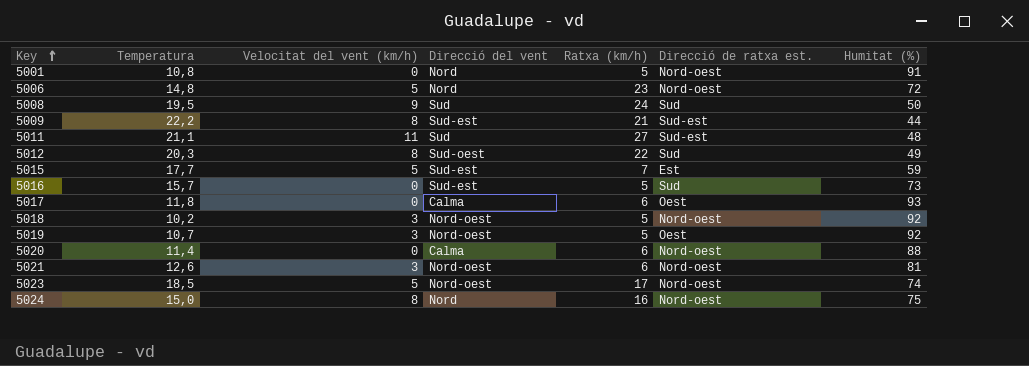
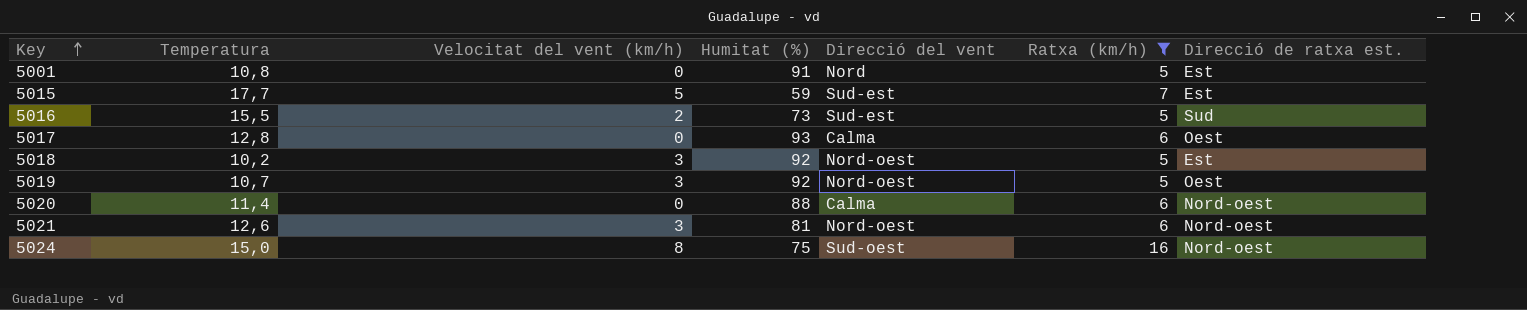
filter: none -> Ratxa (km/h) <= 16
column Humitat (%) | position: 7 -> 4
5001 | Direcció de ratxa est.: Nord-oest -> Est
5016 | Temperatura: 15,7 -> 15,5
5016 | Velocitat del vent (km/h): 0 -> 2
5017 | Temperatura: 11,8 -> 12,8
5018 | Direcció de ratxa est.: Nord-oest -> Est
5024 | Direcció del vent: Nord -> Sud-oest

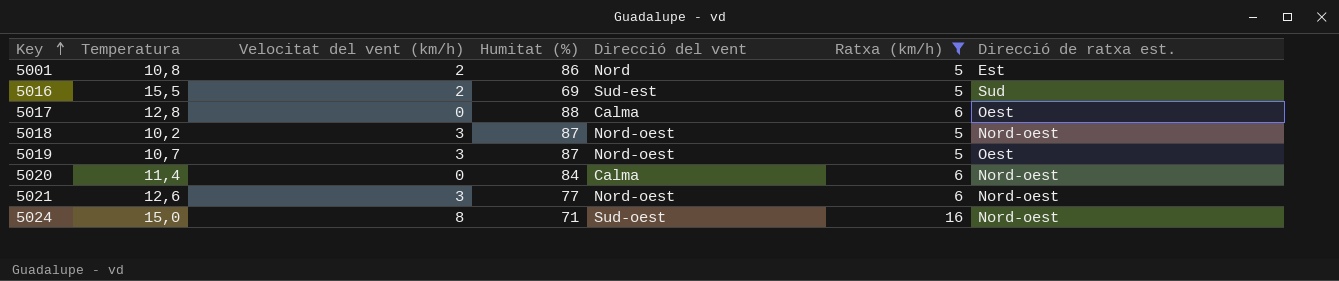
row 5015: 17,7 | 5 | 59 | Sud-est | 7 | Est -> none
5001 | Velocitat del vent (km/h): 0 -> 2
5001 | Humitat (%): 91 -> 86
5016 | Humitat (%): 73 -> 69
5017 | Humitat (%): 93 -> 88
5018 | Humitat (%): 92 -> 87
5018 | Direcció de ratxa est.: Est -> Nord-oest
5019 | Humitat (%): 92 -> 87
5020 | Humitat (%): 88 -> 84
5021 | Humitat (%): 81 -> 77
5024 | Humitat (%): 75 -> 71

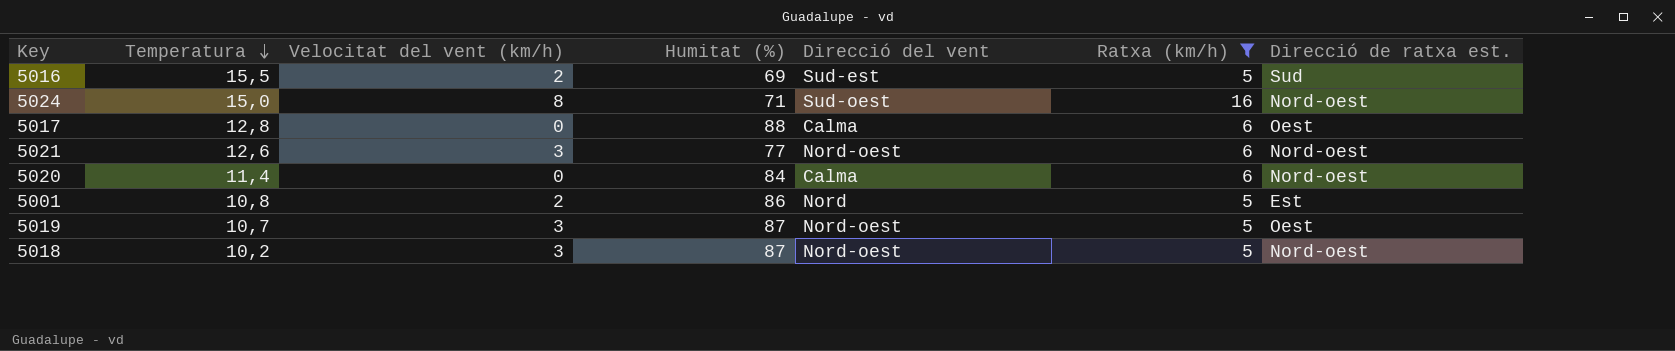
row order: Key ascending -> Temperatura descending

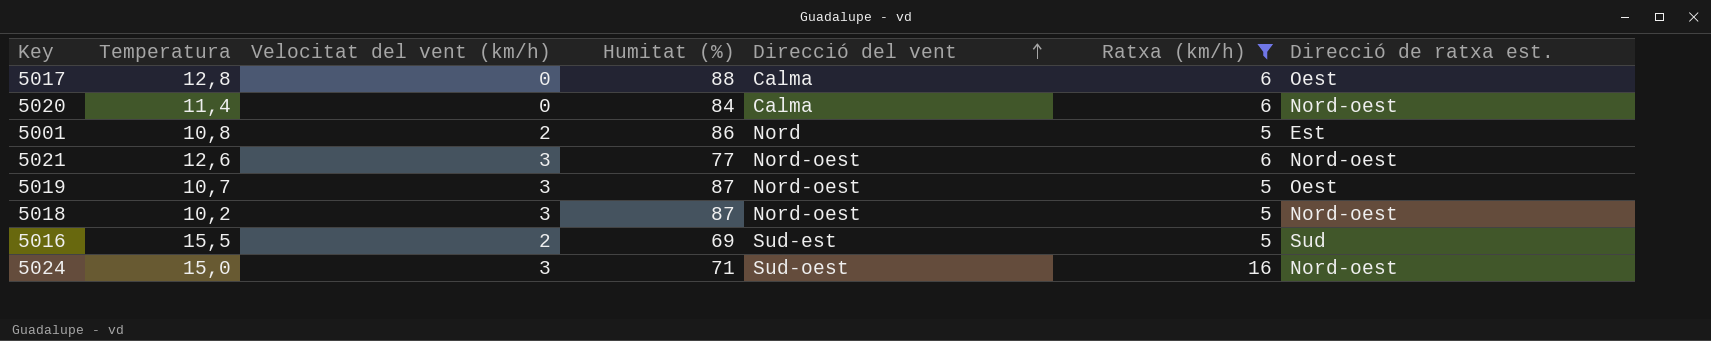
row order: Temperatura descending -> Direcció del vent ascending
5024 | Velocitat del vent (km/h): 8 -> 3

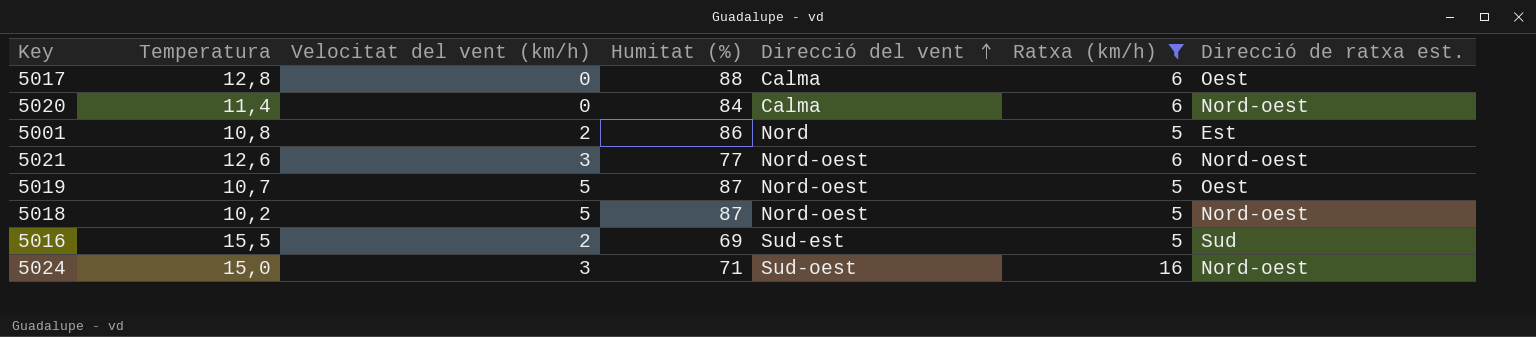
5019 | Velocitat del vent (km/h): 3 -> 5
5018 | Velocitat del vent (km/h): 3 -> 5

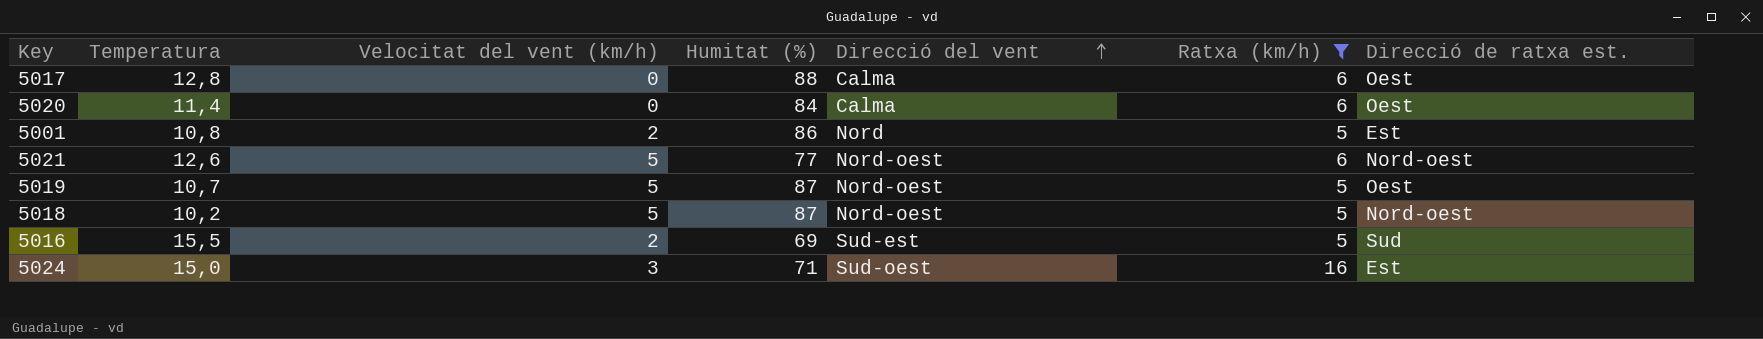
5020 | Direcció de ratxa est.: Nord-oest -> Oest
5021 | Velocitat del vent (km/h): 3 -> 5
5024 | Direcció de ratxa est.: Nord-oest -> Est

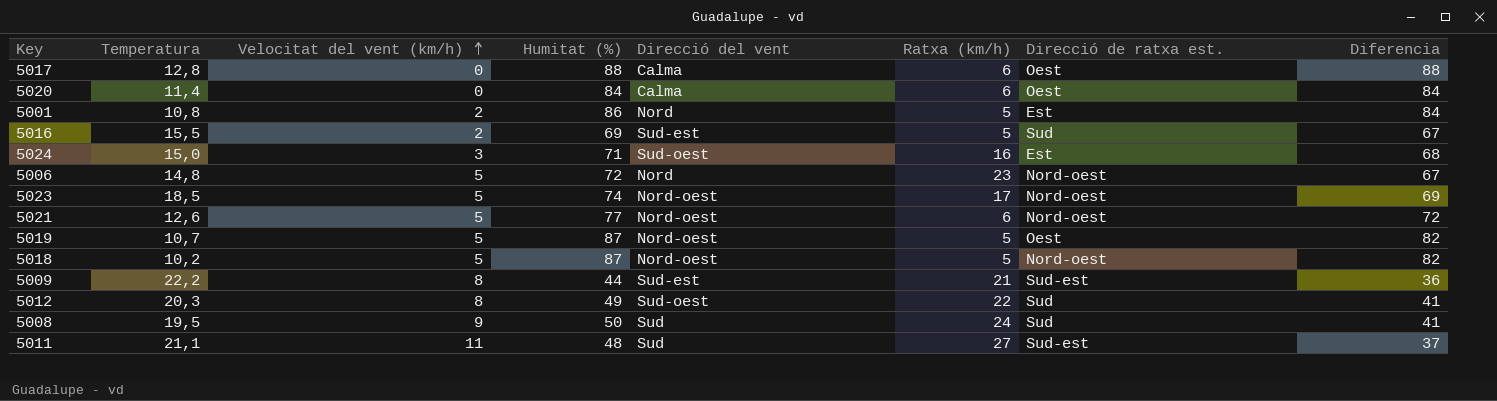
filter: Ratxa (km/h) <= 16 -> none
row order: Direcció del vent ascending -> Velocitat del vent (km/h) ascending
column Diferencia | formula: none -> [Humitat (%)] - [Velocitat del vent (km/h)]

